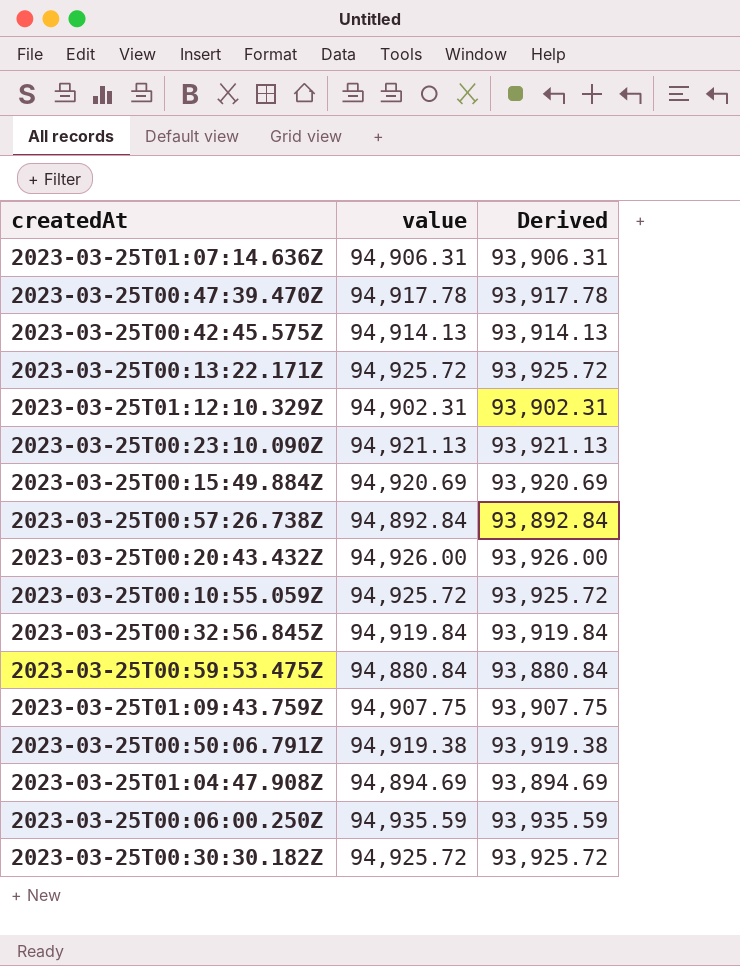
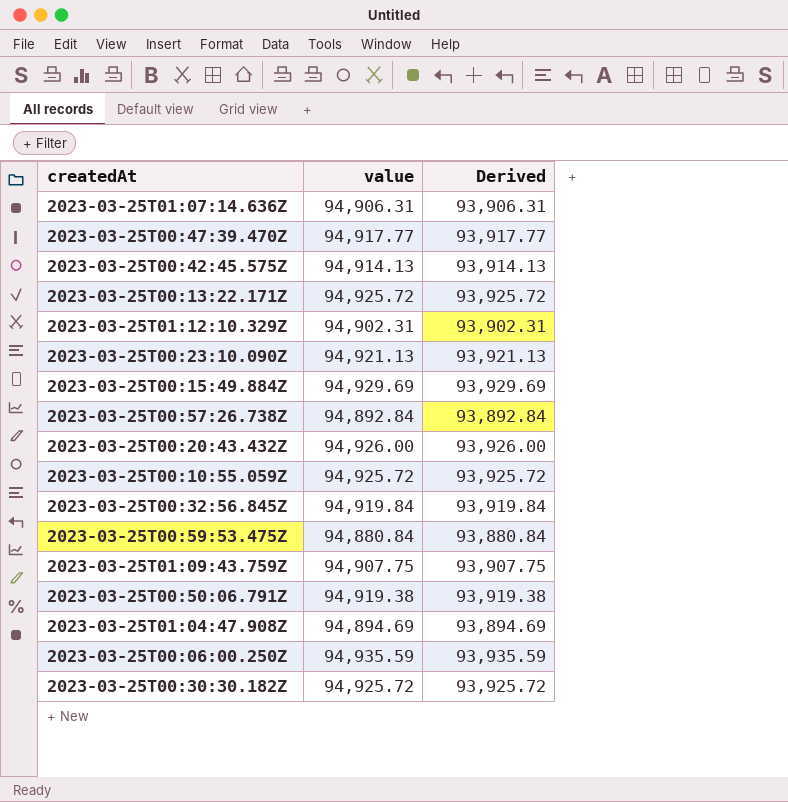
2023-03-25T00:47:39.470Z | value: 94,917.78 -> 94,917.77
2023-03-25T00:47:39.470Z | Derived: 93,917.78 -> 93,917.77
2023-03-25T00:15:49.884Z | value: 94,920.69 -> 94,929.69
2023-03-25T00:15:49.884Z | Derived: 93,920.69 -> 93,929.69

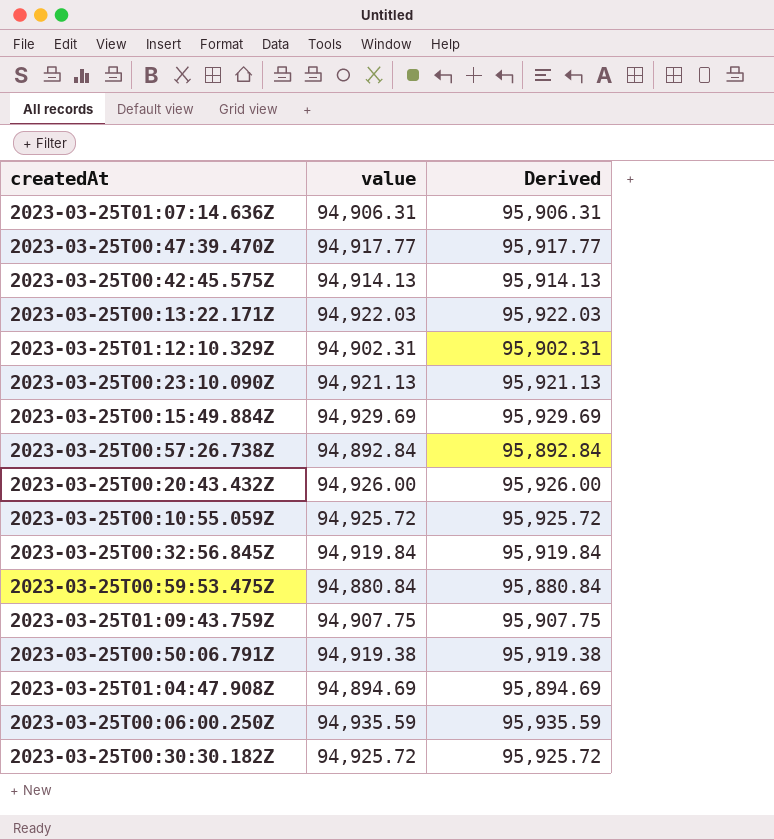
column Derived | formula: [value] - 1000 -> [value] + 1000
2023-03-25T00:13:22.171Z | value: 94,925.72 -> 94,922.03

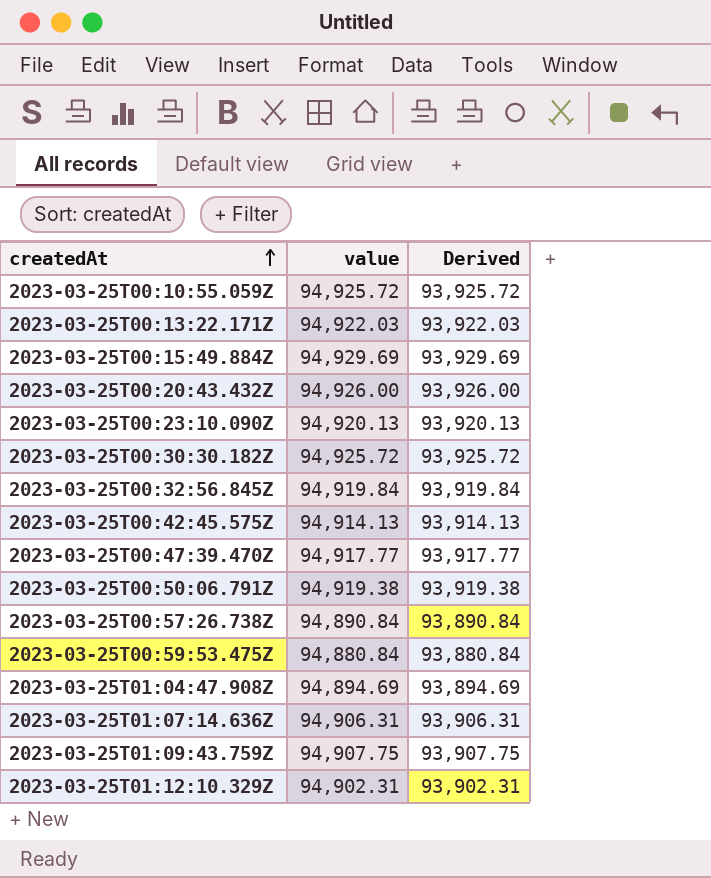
row order: none -> createdAt ascending
column Derived | formula: [value] + 1000 -> [value] - 1000
row 2023-03-25T00:06:00.250Z: 94,935.59 | 95,935.59 -> none
2023-03-25T00:23:10.090Z | value: 94,921.13 -> 94,920.13
2023-03-25T00:57:26.738Z | value: 94,892.84 -> 94,890.84

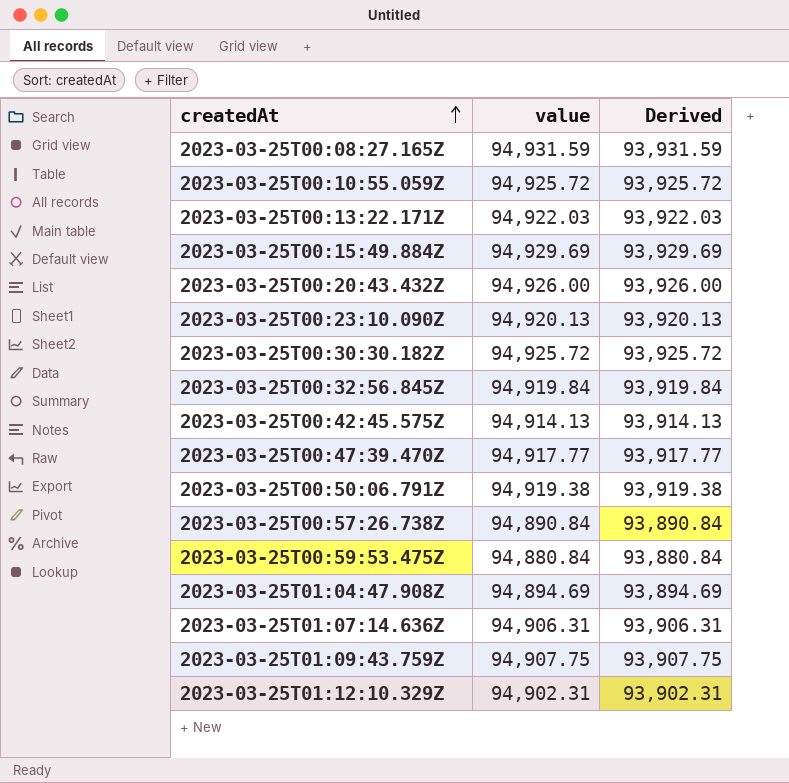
row 2023-03-25T00:08:27.165Z: none -> 94,931.59 | 93,931.59

